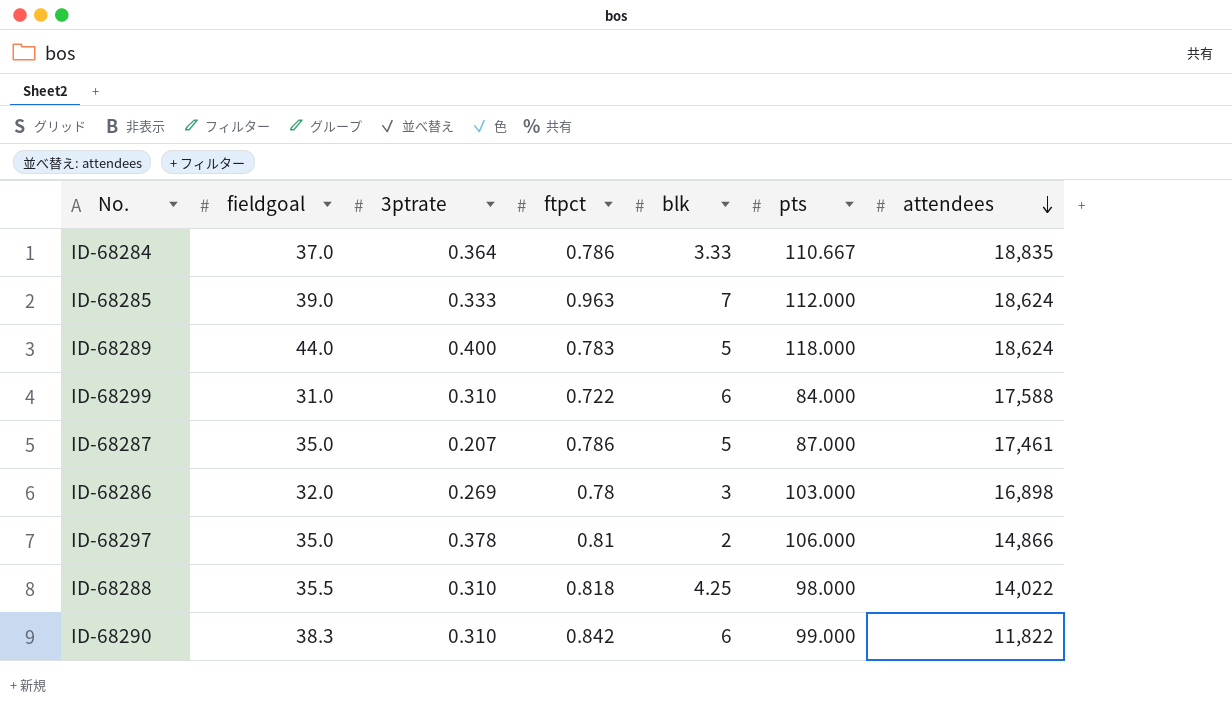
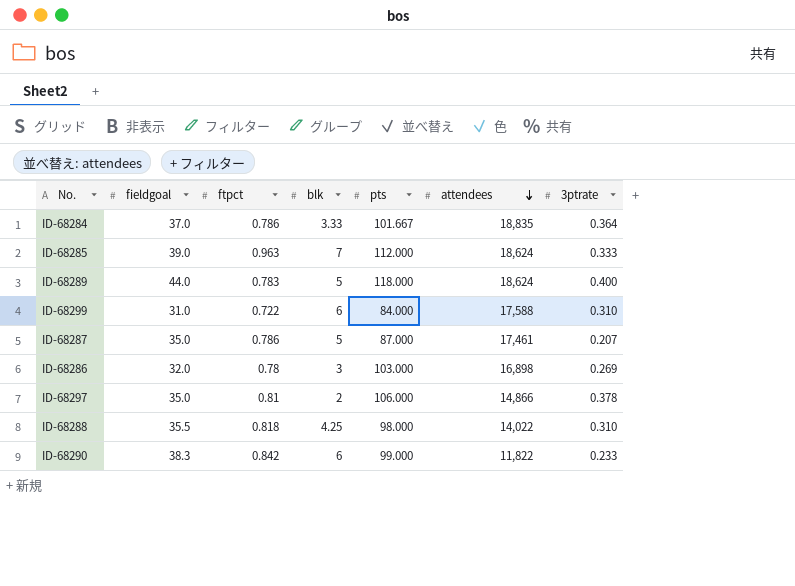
column 3ptrate | position: 3 -> 7
ID-68284 | pts: 110.667 -> 101.667
ID-68290 | 3ptrate: 0.310 -> 0.233

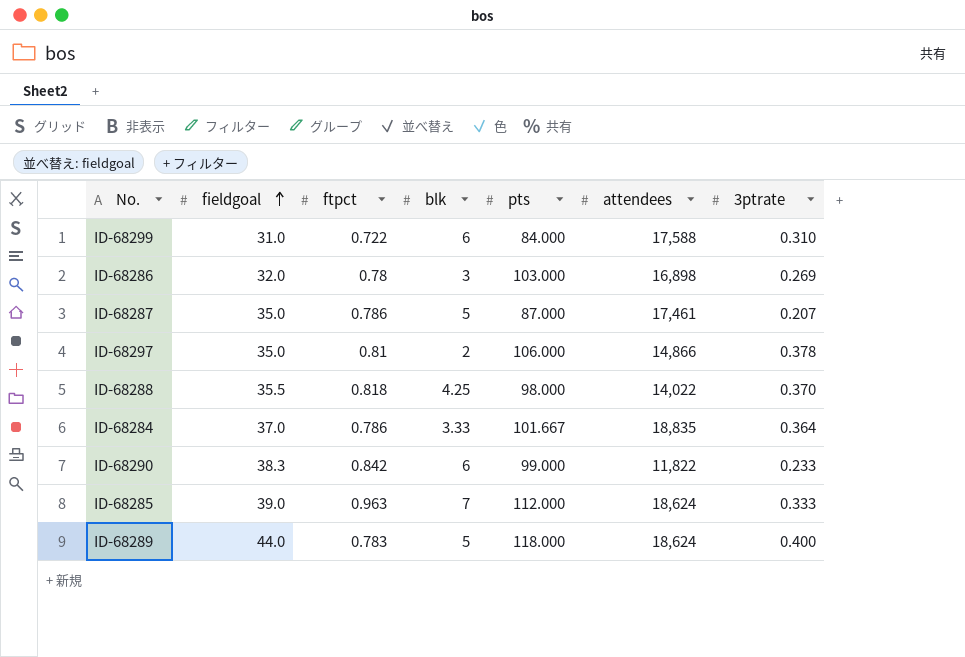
row order: attendees descending -> fieldgoal ascending
ID-68288 | 3ptrate: 0.310 -> 0.370

